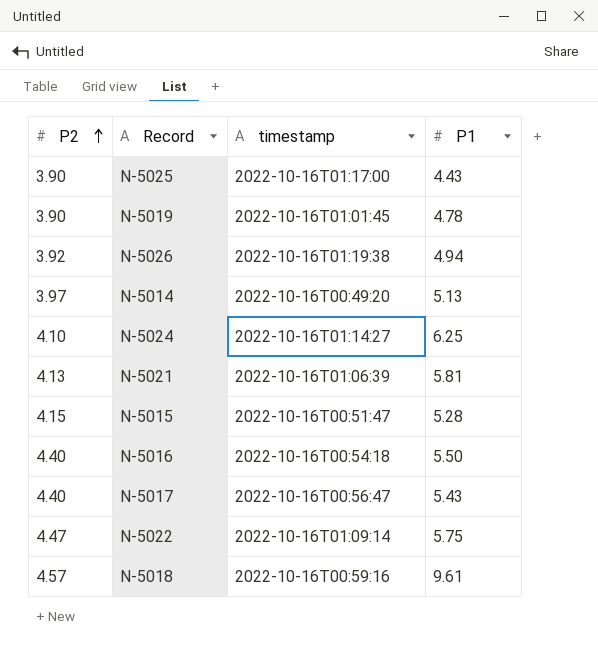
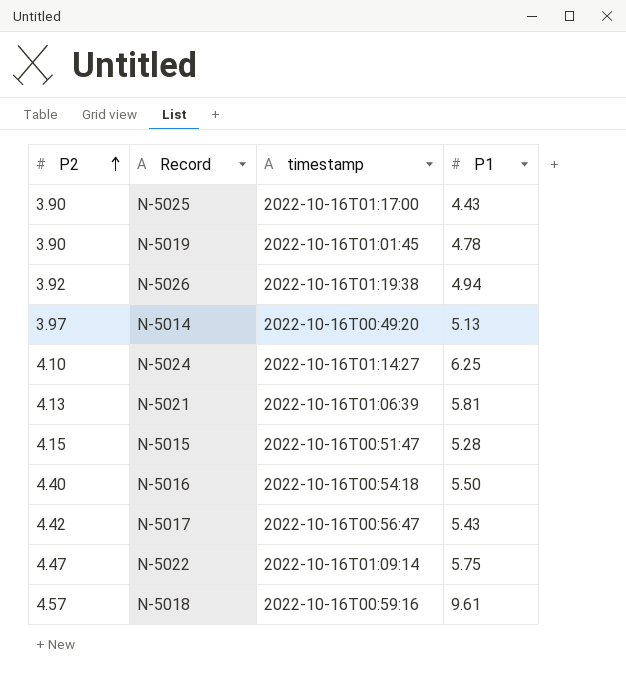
N-5017 | P2: 4.40 -> 4.42

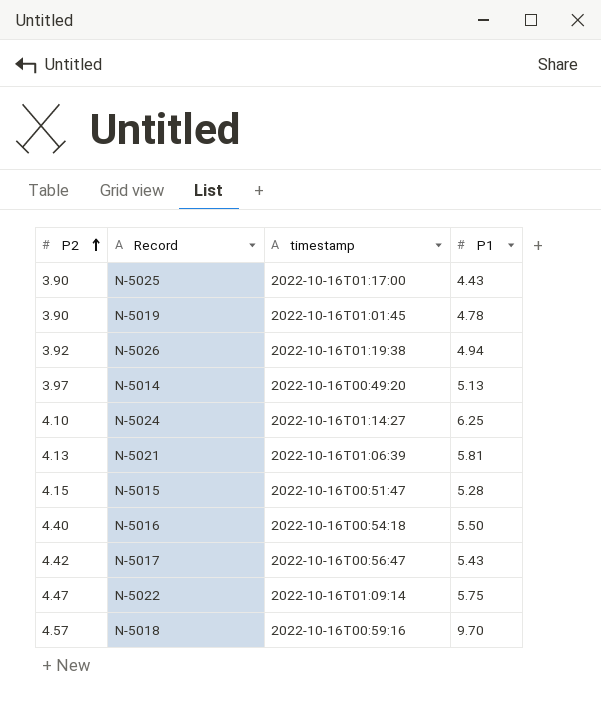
N-5018 | P1: 9.61 -> 9.70

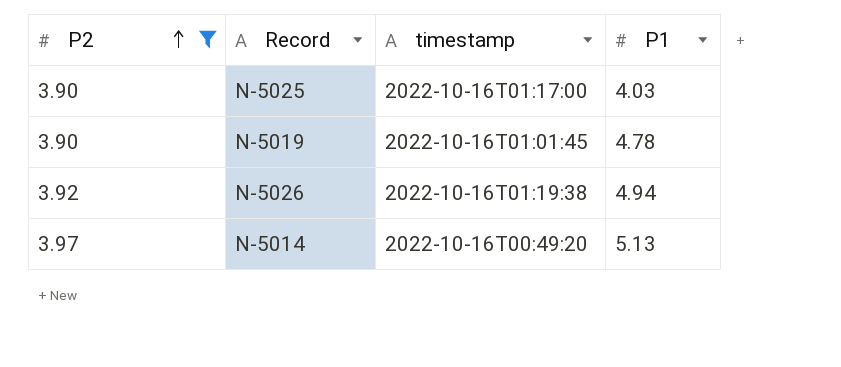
filter: none -> P2 <= 3.97
N-5025 | P1: 4.43 -> 4.03

